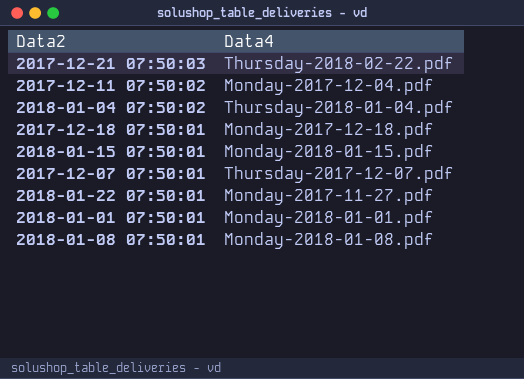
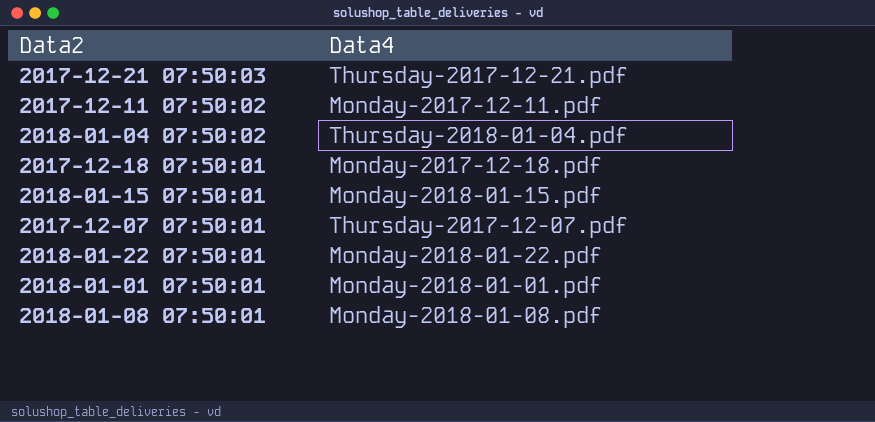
2017-12-21 07:50:03 | Data4: Thursday-2018-02-22.pdf -> Thursday-2017-12-21.pdf
2017-12-11 07:50:02 | Data4: Monday-2017-12-04.pdf -> Monday-2017-12-11.pdf
2018-01-22 07:50:01 | Data4: Monday-2017-11-27.pdf -> Monday-2018-01-22.pdf

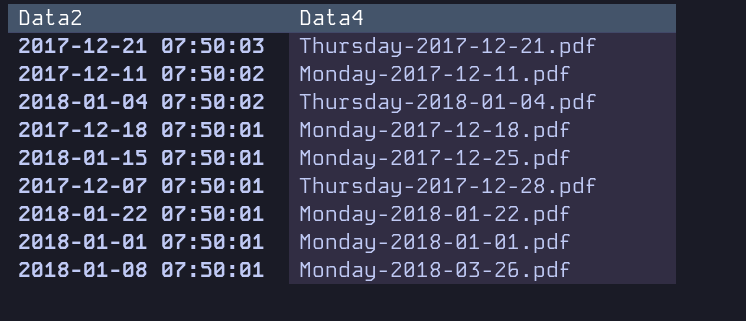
2018-01-15 07:50:01 | Data4: Monday-2018-01-15.pdf -> Monday-2017-12-25.pdf
2017-12-07 07:50:01 | Data4: Thursday-2017-12-07.pdf -> Thursday-2017-12-28.pdf
2018-01-08 07:50:01 | Data4: Monday-2018-01-08.pdf -> Monday-2018-03-26.pdf

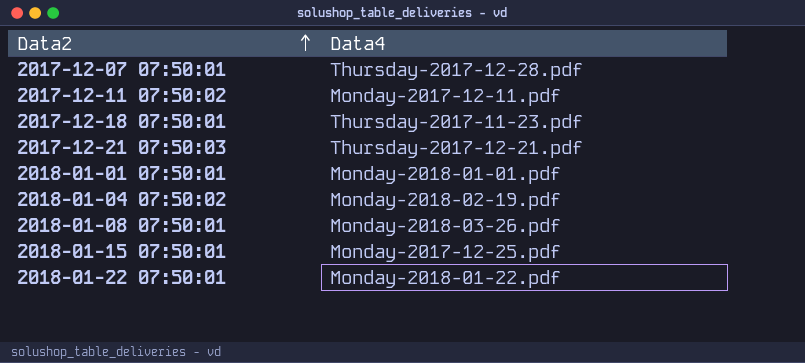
row order: none -> Data2 ascending
2017-12-18 07:50:01 | Data4: Monday-2017-12-18.pdf -> Thursday-2017-11-23.pdf
2018-01-04 07:50:02 | Data4: Thursday-2018-01-04.pdf -> Monday-2018-02-19.pdf

